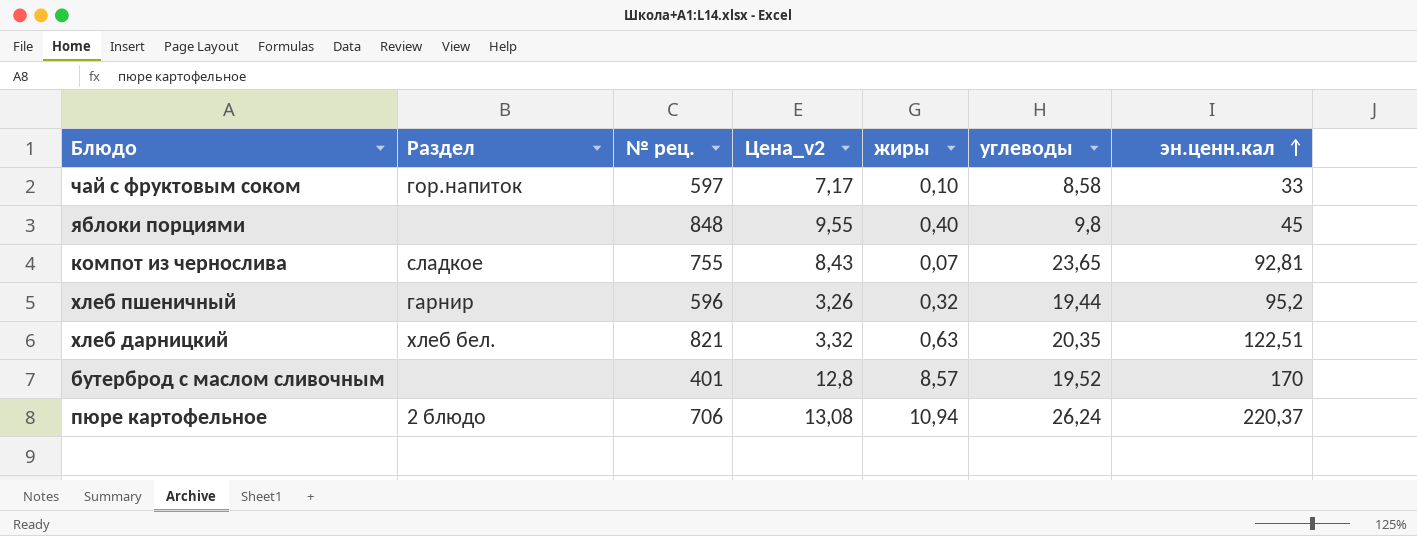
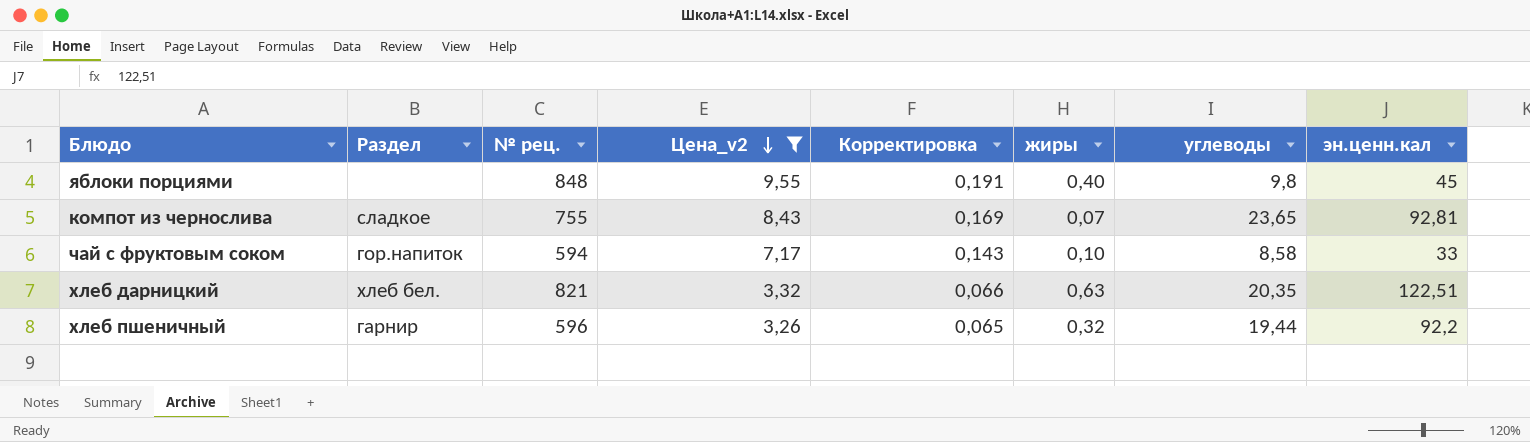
filter: none -> Цена_v2 <= 9,55
row order: эн.ценн.кал ascending -> Цена_v2 descending
column Корректировка | formula: none -> [Цена_v2] * 0,02
чай с фруктовым соком | № рец.: 597 -> 594
хлеб пшеничный | эн.ценн.кал: 95,2 -> 92,2

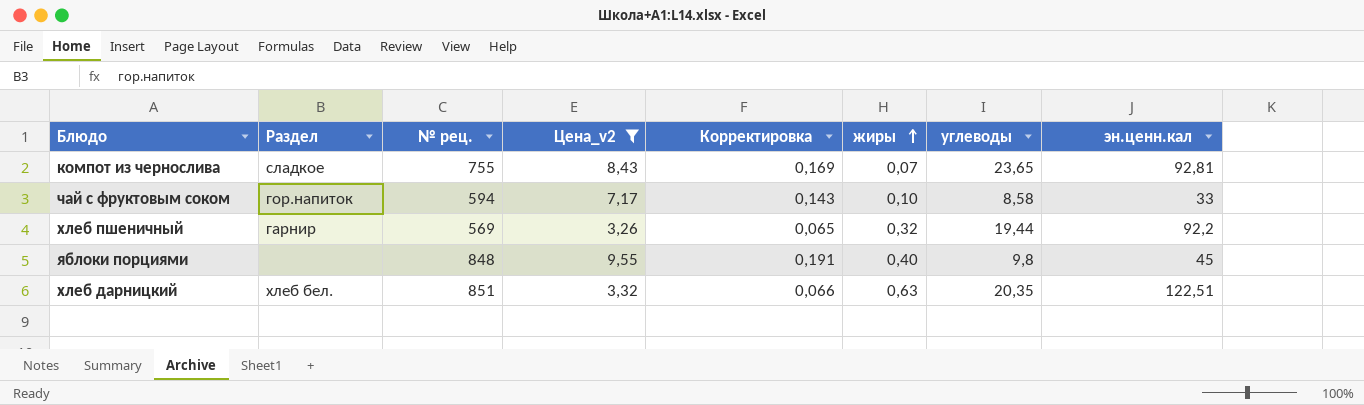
row order: Цена_v2 descending -> жиры ascending
хлеб пшеничный | № рец.: 596 -> 569
хлеб дарницкий | № рец.: 821 -> 851

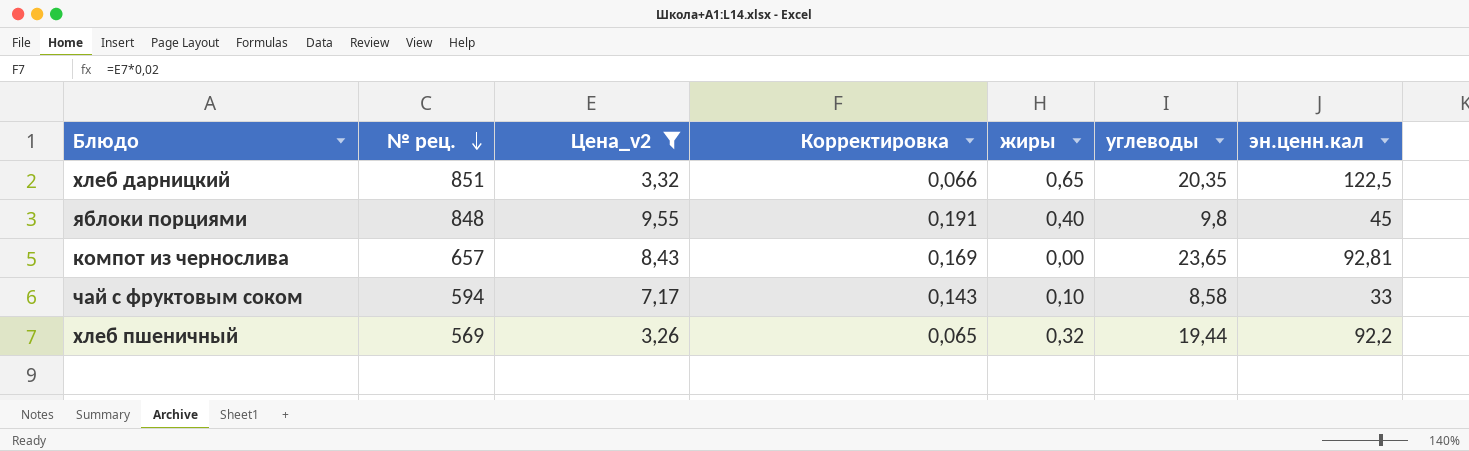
row order: жиры ascending -> № рец. descending
column Раздел | position: 2 -> none
хлеб дарницкий | жиры: 0,63 -> 0,65
хлеб дарницкий | эн.ценн.кал: 122,51 -> 122,5
компот из чернослива | № рец.: 755 -> 657
компот из чернослива | жиры: 0,07 -> 0,00

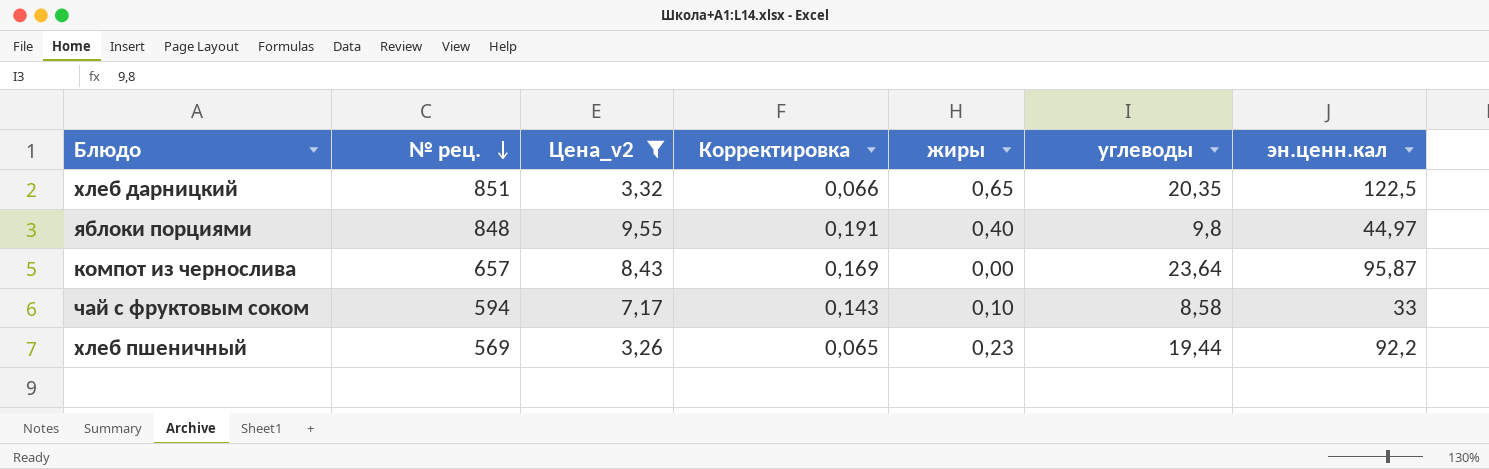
яблоки порциями | эн.ценн.кал: 45 -> 44,97
компот из чернослива | углеводы: 23,65 -> 23,64
компот из чернослива | эн.ценн.кал: 92,81 -> 95,87
хлеб пшеничный | жиры: 0,32 -> 0,23

